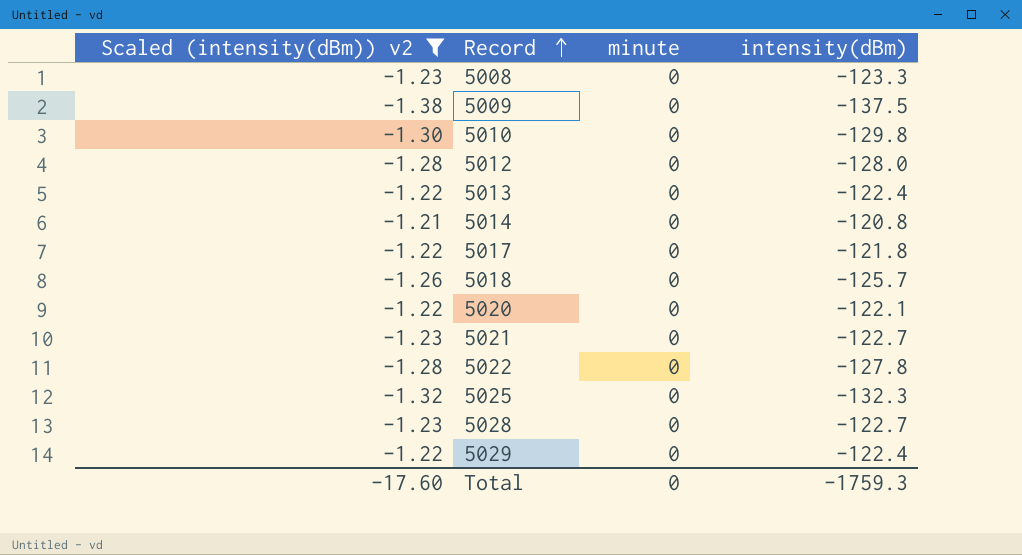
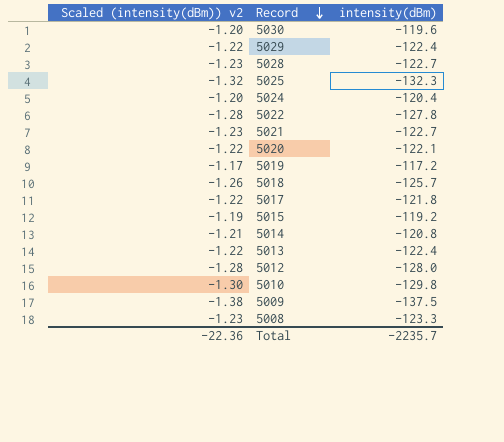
filter: Scaled (intensity(dBm)) v2 <= -1.21 -> none
row order: Record ascending -> Record descending
column minute | position: 3 -> none
Total | Scaled (intensity(dBm)) v2: -17.60 -> -22.36
Total | intensity(dBm): -1759.3 -> -2235.7

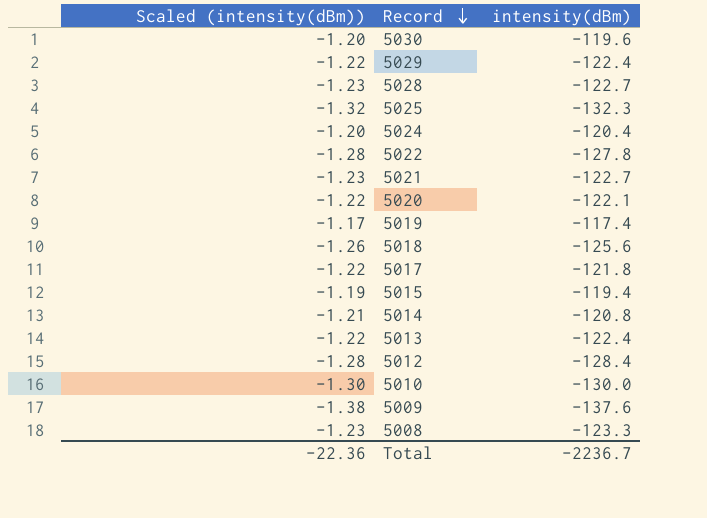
column name: Scaled (intensity(dBm)) v2 -> Scaled (intensity(dBm))
5019 | intensity(dBm): -117.2 -> -117.4
5018 | intensity(dBm): -125.7 -> -125.6
5015 | intensity(dBm): -119.2 -> -119.4
5012 | intensity(dBm): -128.0 -> -128.4
5010 | intensity(dBm): -129.8 -> -130.0
5009 | intensity(dBm): -137.5 -> -137.6
Total | intensity(dBm): -2235.7 -> -2236.7

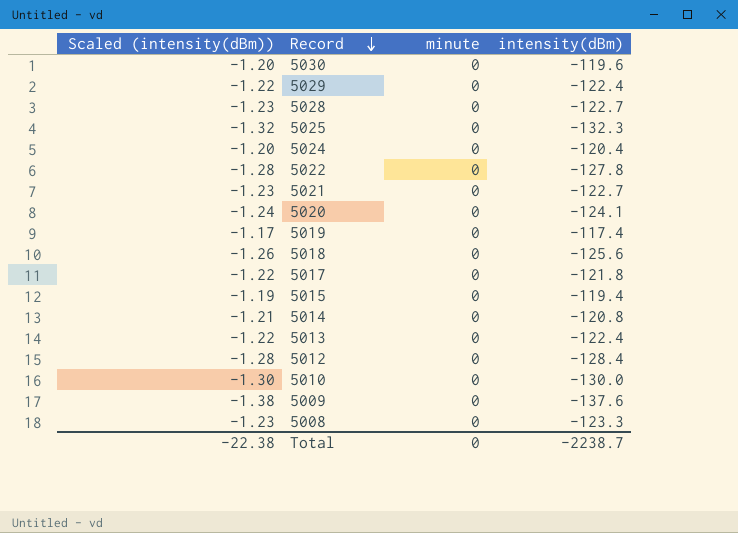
column minute | position: none -> 3
5020 | Scaled (intensity(dBm)): -1.22 -> -1.24
5020 | intensity(dBm): -122.1 -> -124.1
Total | Scaled (intensity(dBm)): -22.36 -> -22.38
Total | intensity(dBm): -2236.7 -> -2238.7

